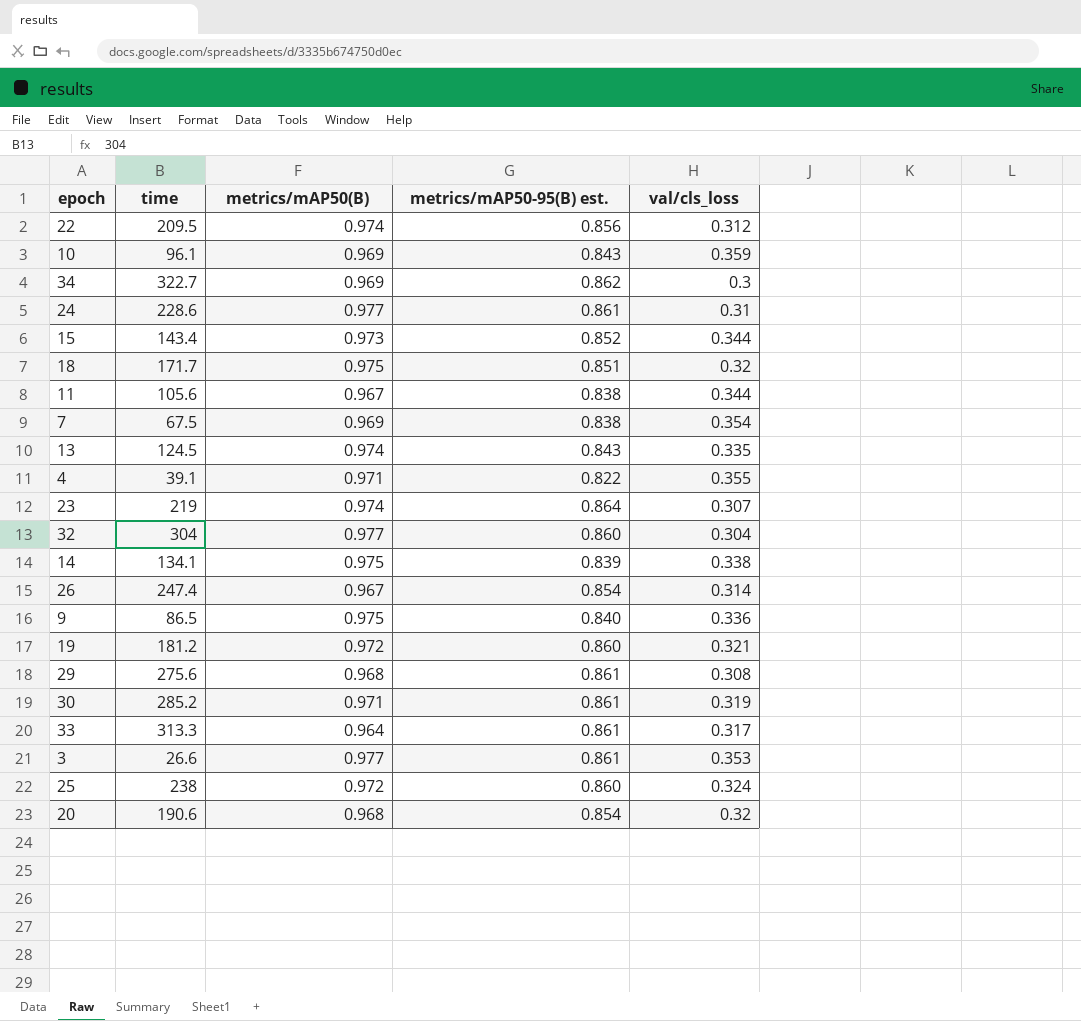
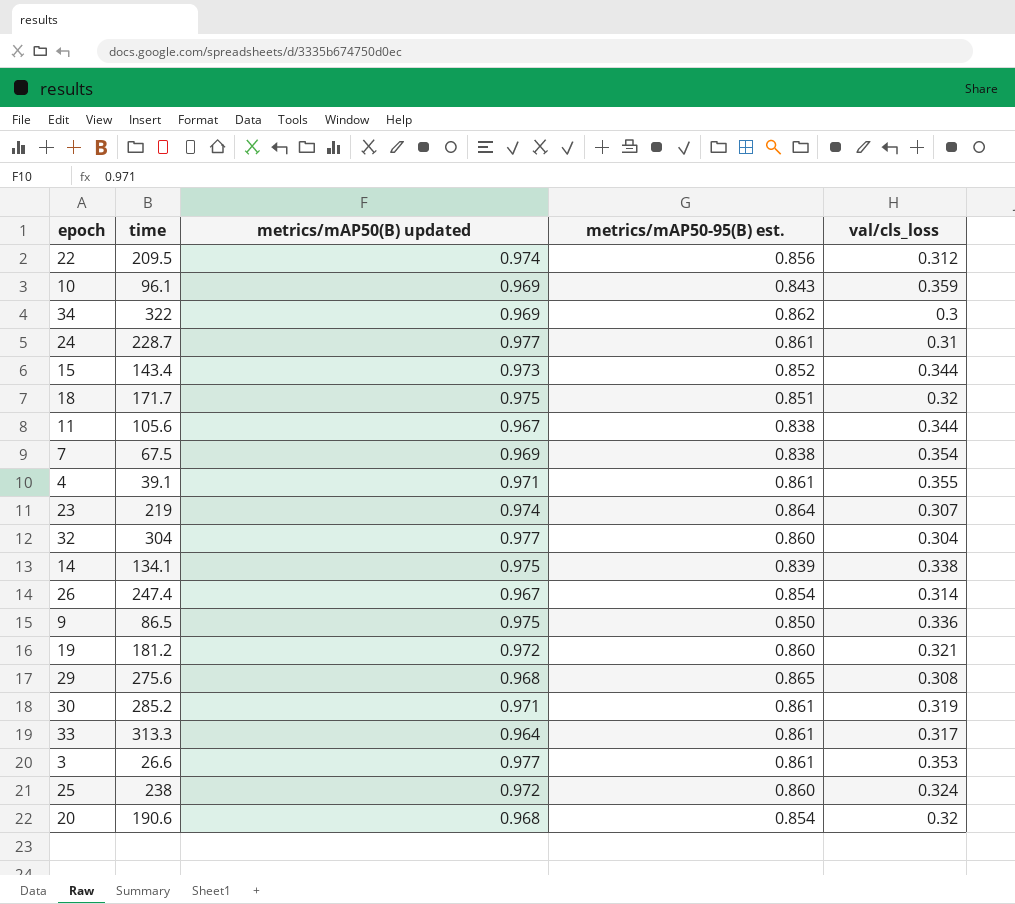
column name: metrics/mAP50(B) -> metrics/mAP50(B) updated
row 13: 124.5 | 0.974 | 0.843 | 0.335 -> none
34 | time: 322.7 -> 322
24 | time: 228.6 -> 228.7
4 | metrics/mAP50-95(B) est.: 0.822 -> 0.861
9 | metrics/mAP50-95(B) est.: 0.840 -> 0.850
29 | metrics/mAP50-95(B) est.: 0.861 -> 0.865

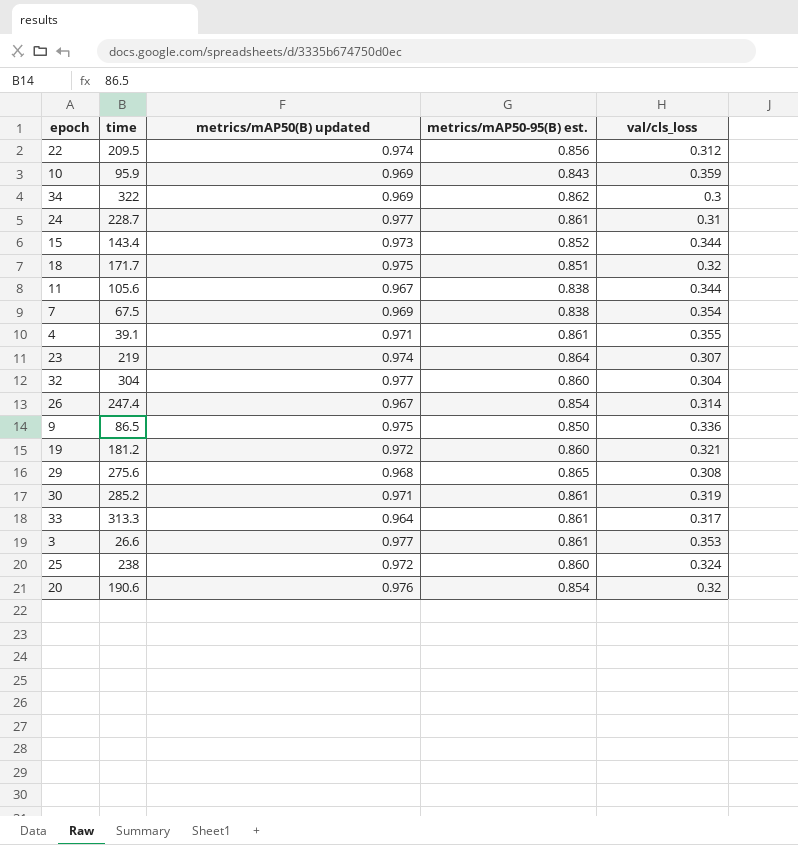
row 14: 134.1 | 0.975 | 0.839 | 0.338 -> none
10 | time: 96.1 -> 95.9
20 | metrics/mAP50(B) updated: 0.968 -> 0.976

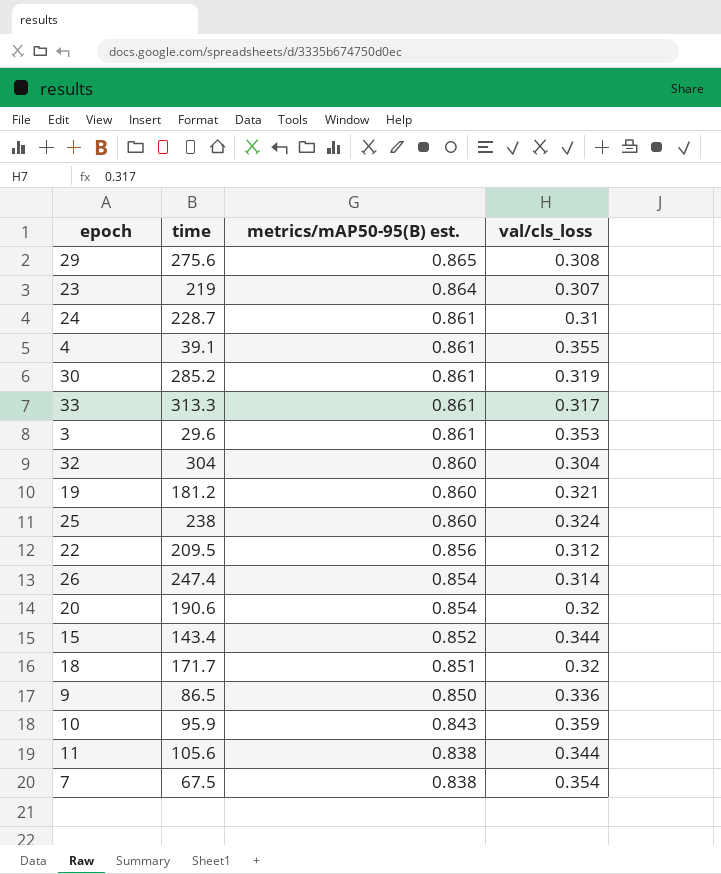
row order: none -> metrics/mAP50-95(B) est. descending
column metrics/mAP50(B) updated | position: 3 -> none
row 34: 322 | 0.969 | 0.862 | 0.3 -> none
3 | time: 26.6 -> 29.6

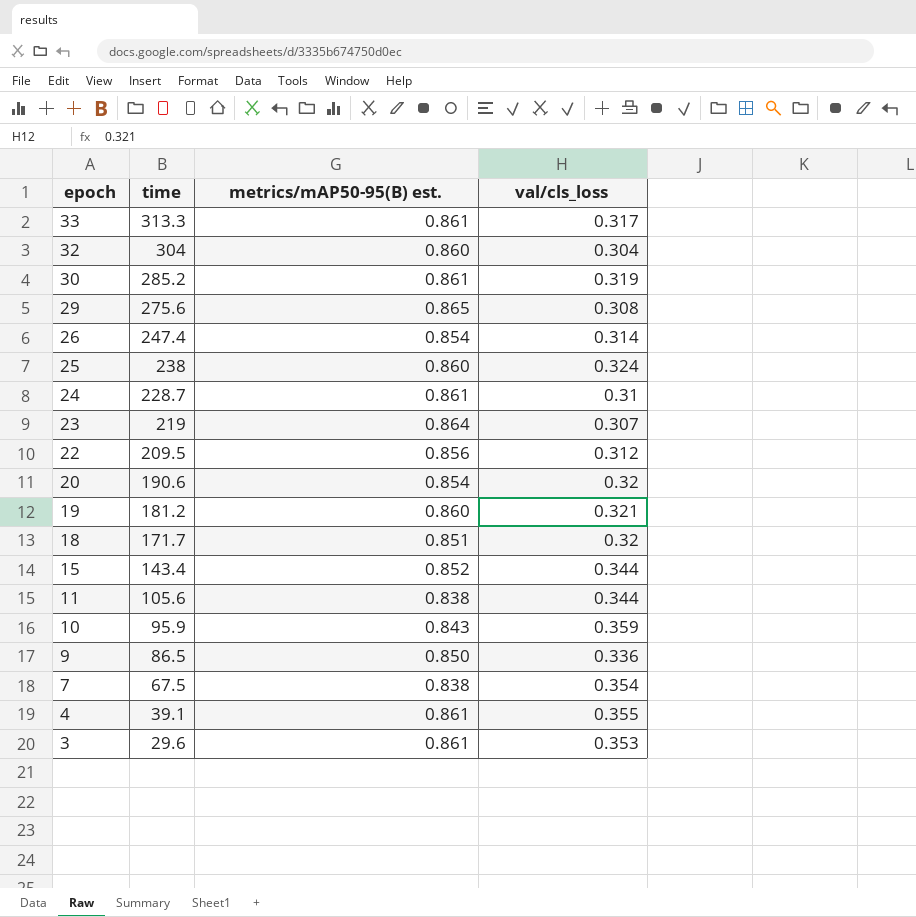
row order: metrics/mAP50-95(B) est. descending -> epoch descending

